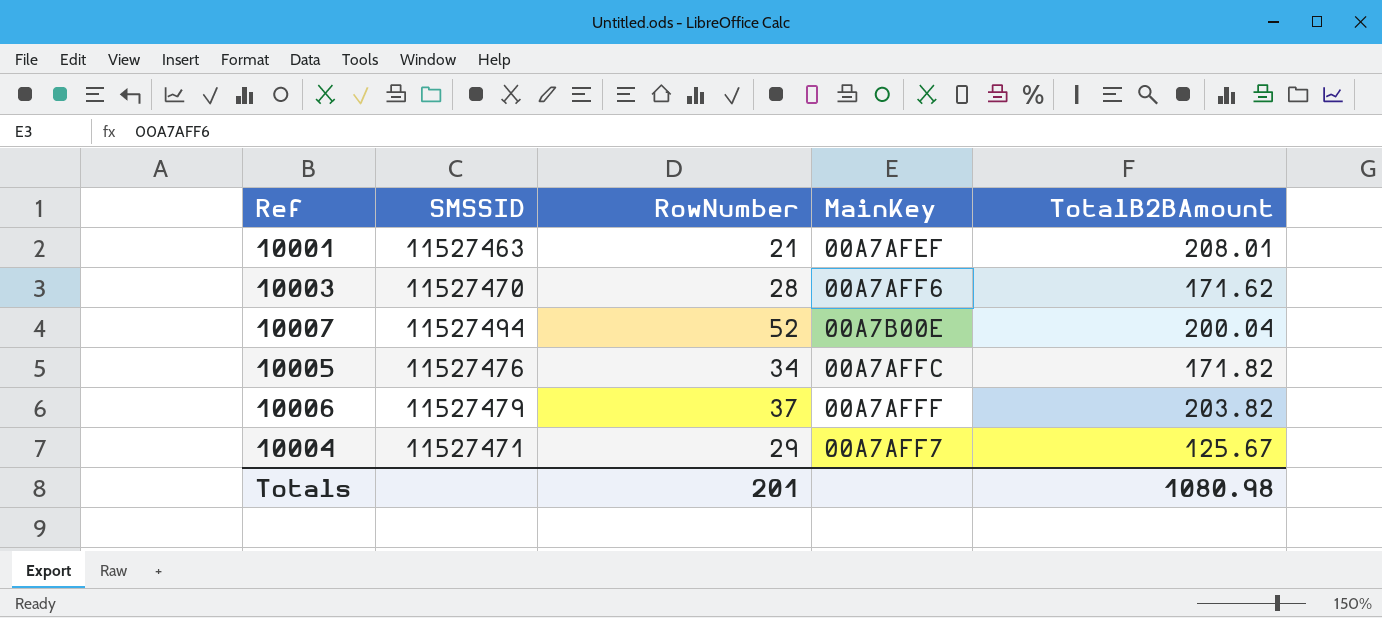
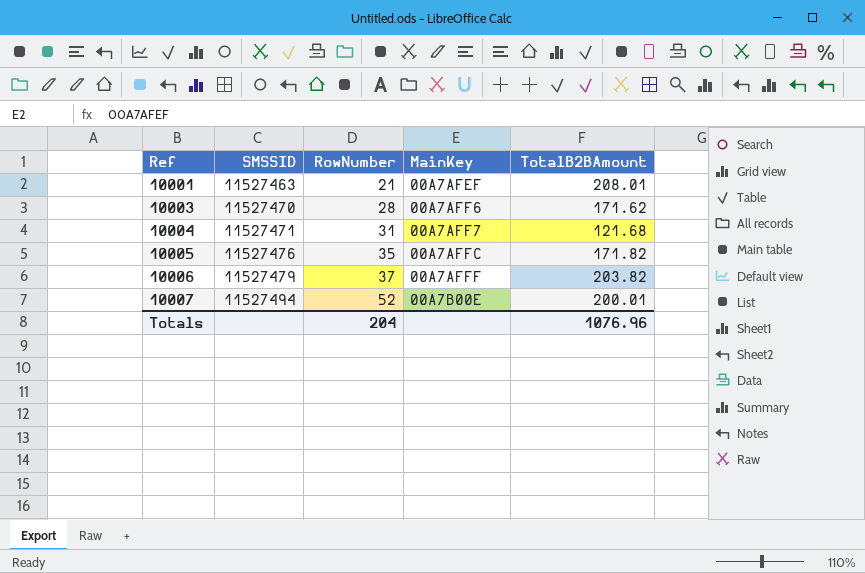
row order: none -> Ref ascending
10004 | RowNumber: 29 -> 31
10004 | TotalB2BAmount: 125.67 -> 121.68
10005 | RowNumber: 34 -> 35
10007 | TotalB2BAmount: 200.04 -> 200.01
Totals | RowNumber: 201 -> 204
Totals | TotalB2BAmount: 1080.98 -> 1076.96

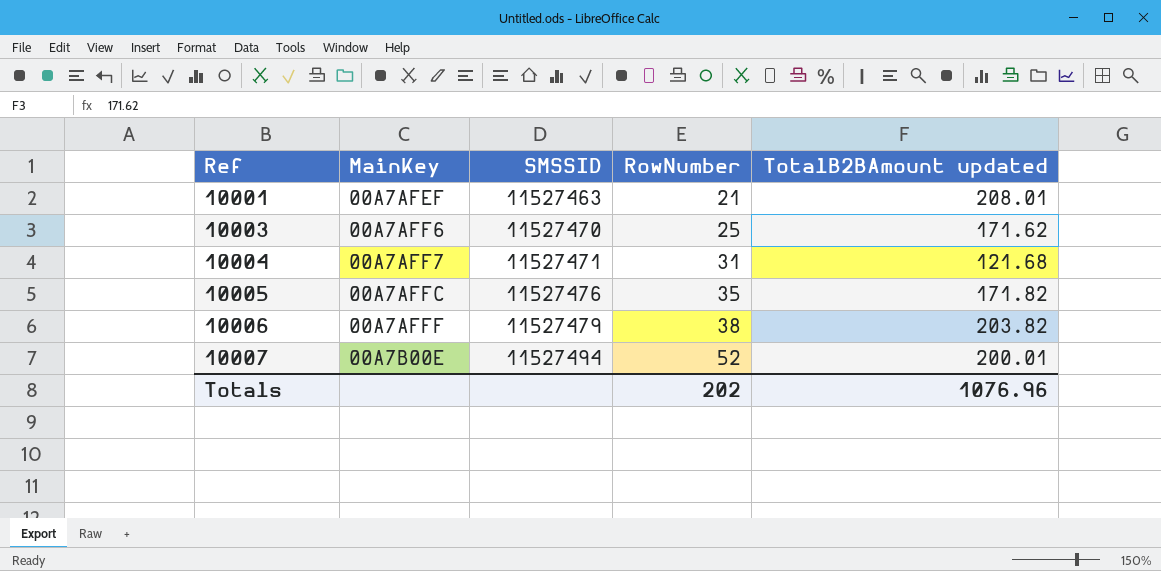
column MainKey | position: 4 -> 2
column name: TotalB2BAmount -> TotalB2BAmount updated
10003 | RowNumber: 28 -> 25
10006 | RowNumber: 37 -> 38
Totals | RowNumber: 204 -> 202

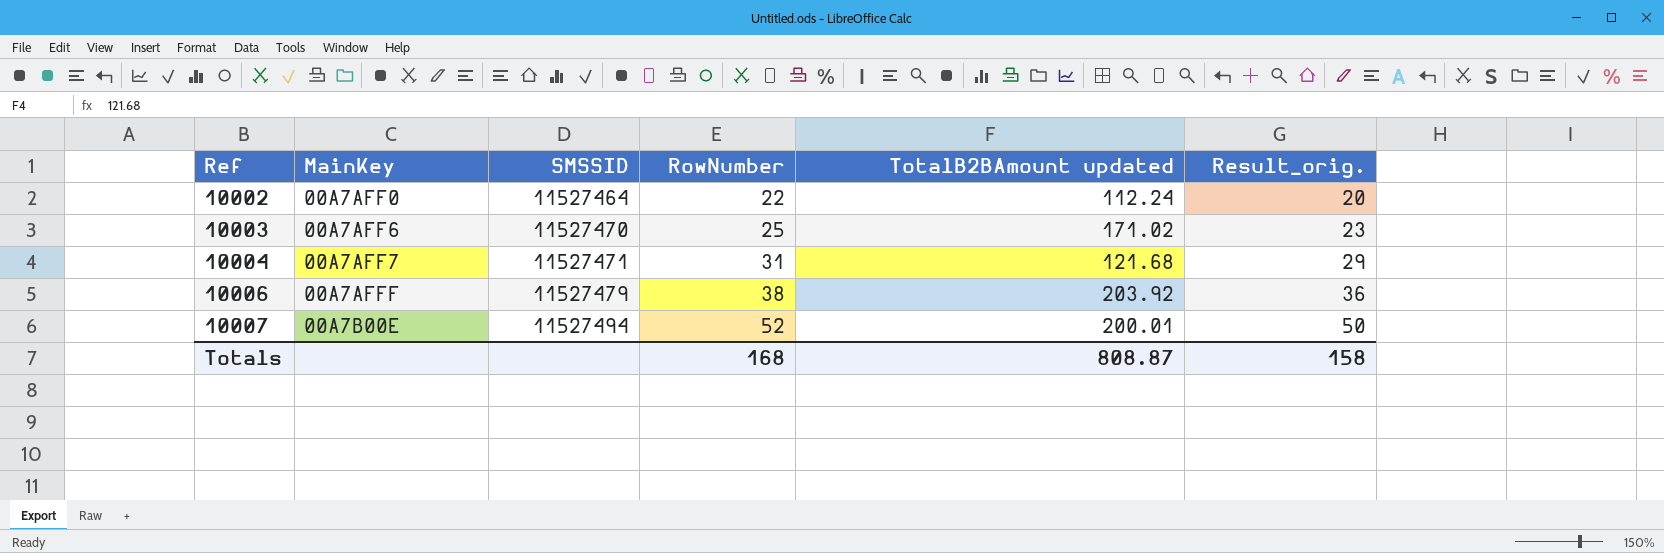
column Result_orig. | formula: none -> [RowNumber] - 2
row 10001: 00A7AFEF | 11527463 | 21 | 208.01 -> none
row 10005: 00A7AFFC | 11527476 | 35 | 171.82 -> none
row 10002: none -> 00A7AFF0 | 11527464 | 22 | 112.24 | 20
10003 | TotalB2BAmount updated: 171.62 -> 171.02
10006 | TotalB2BAmount updated: 203.82 -> 203.92
Totals | RowNumber: 202 -> 168
Totals | TotalB2BAmount updated: 1076.96 -> 808.87

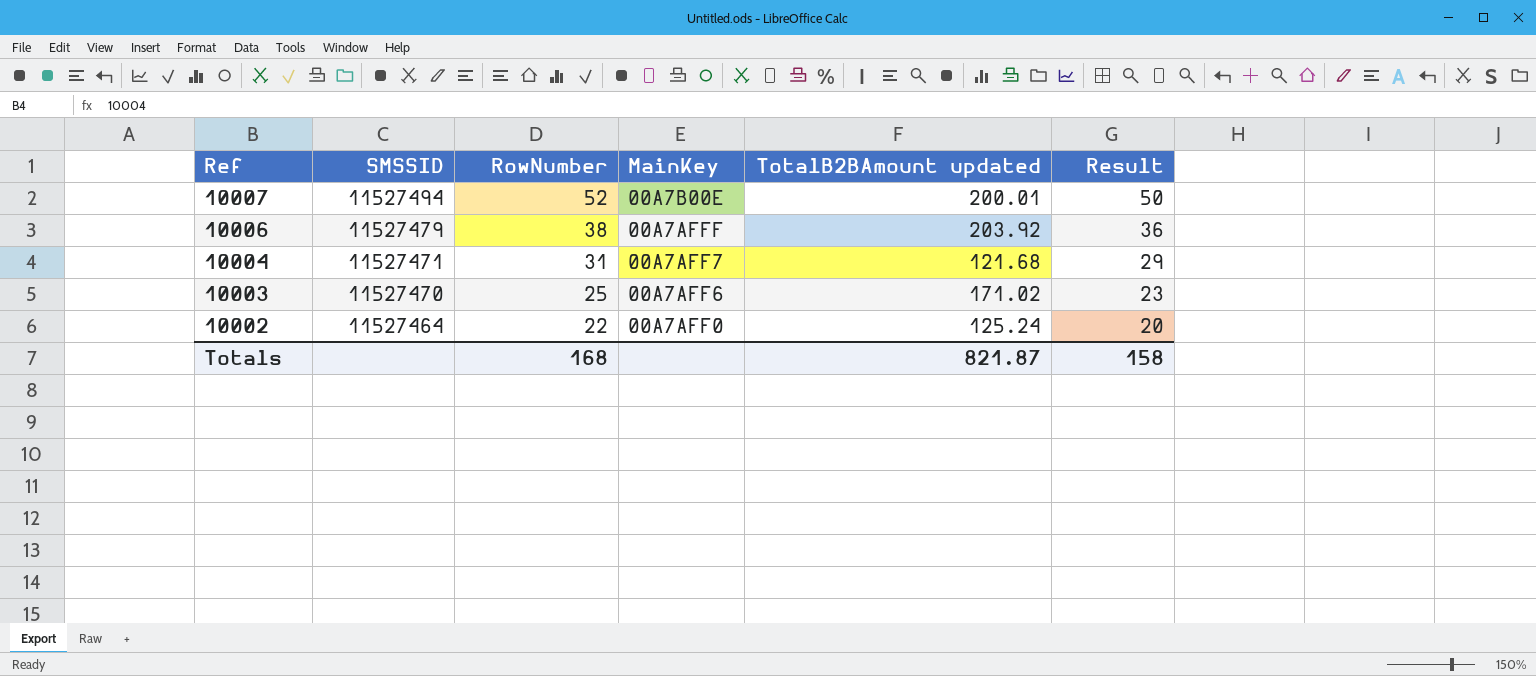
row order: Ref ascending -> Ref descending
column MainKey | position: 2 -> 4
column name: Result_orig. -> Result
10002 | TotalB2BAmount updated: 112.24 -> 125.24
Totals | TotalB2BAmount updated: 808.87 -> 821.87

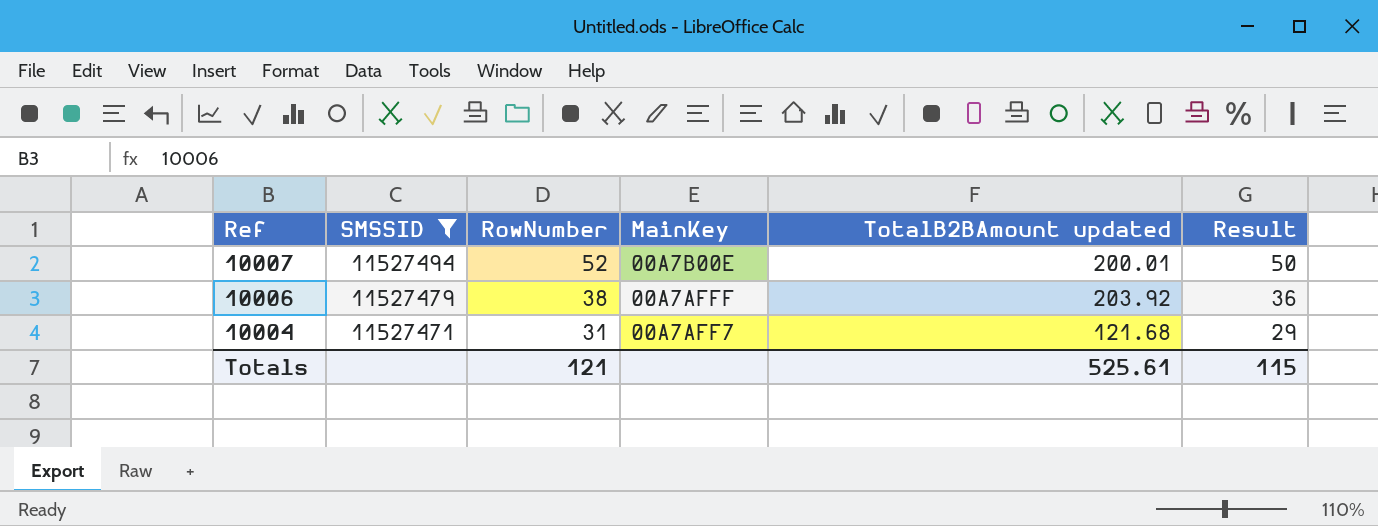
filter: none -> SMSSID >= 11527471
Totals | RowNumber: 168 -> 121
Totals | TotalB2BAmount updated: 821.87 -> 525.61
Totals | Result: 158 -> 115

